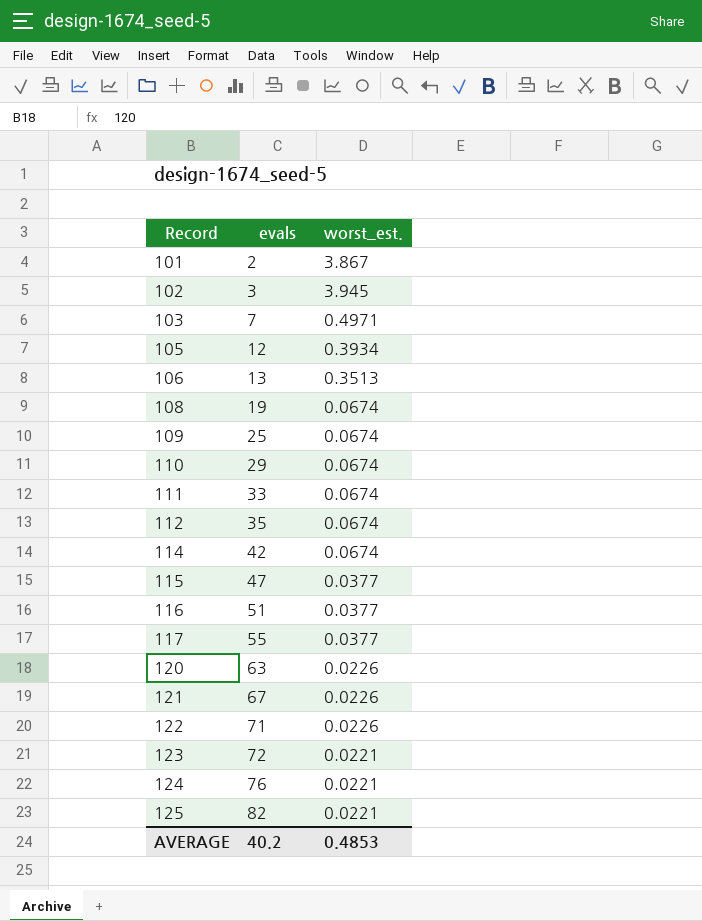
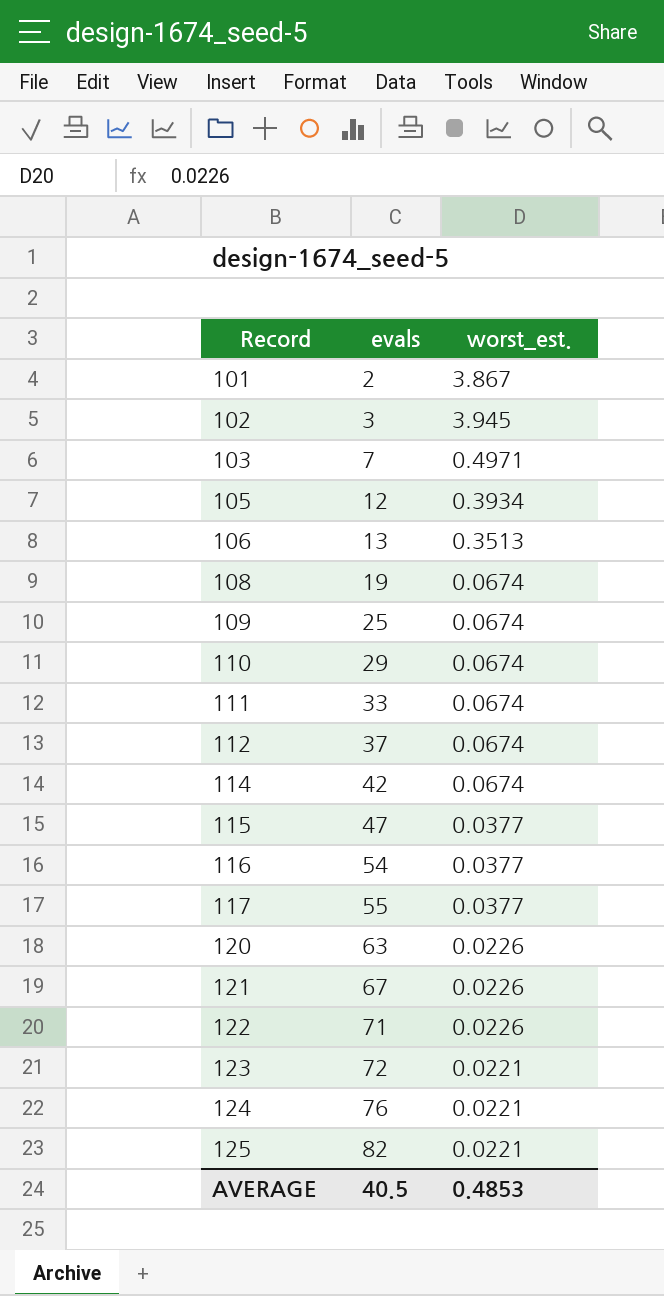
112 | evals: 35 -> 37
116 | evals: 51 -> 54
AVERAGE | evals: 40.2 -> 40.5

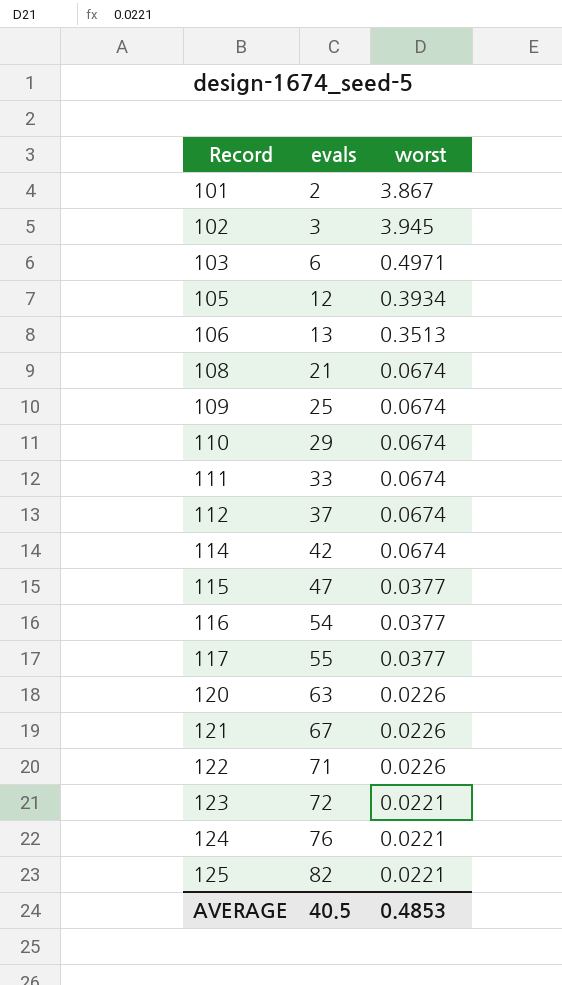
column name: worst_est. -> worst
103 | evals: 7 -> 6
108 | evals: 19 -> 21

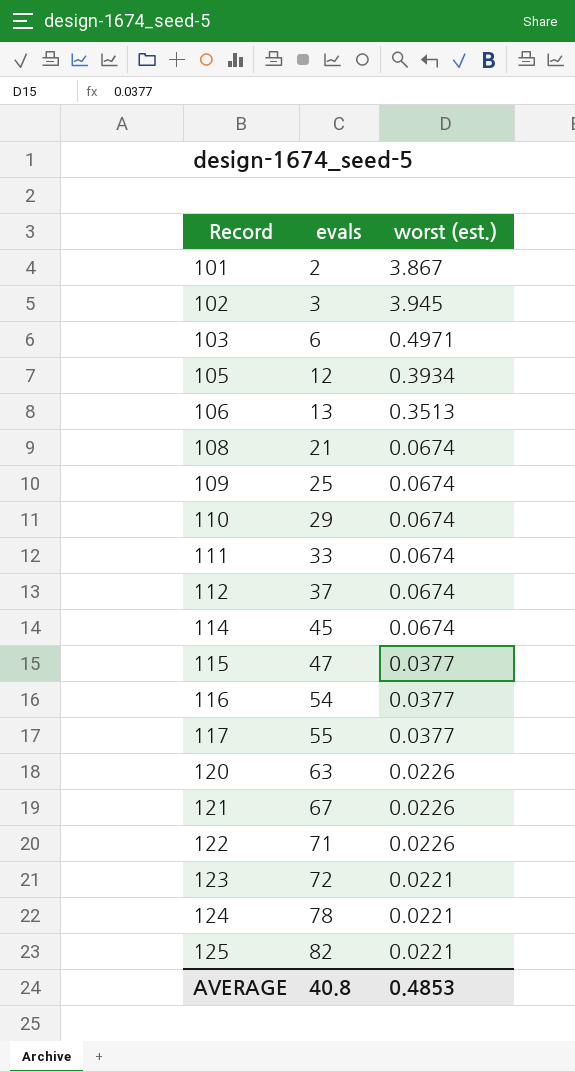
column name: worst -> worst (est.)
114 | evals: 42 -> 45
124 | evals: 76 -> 78
AVERAGE | evals: 40.5 -> 40.8

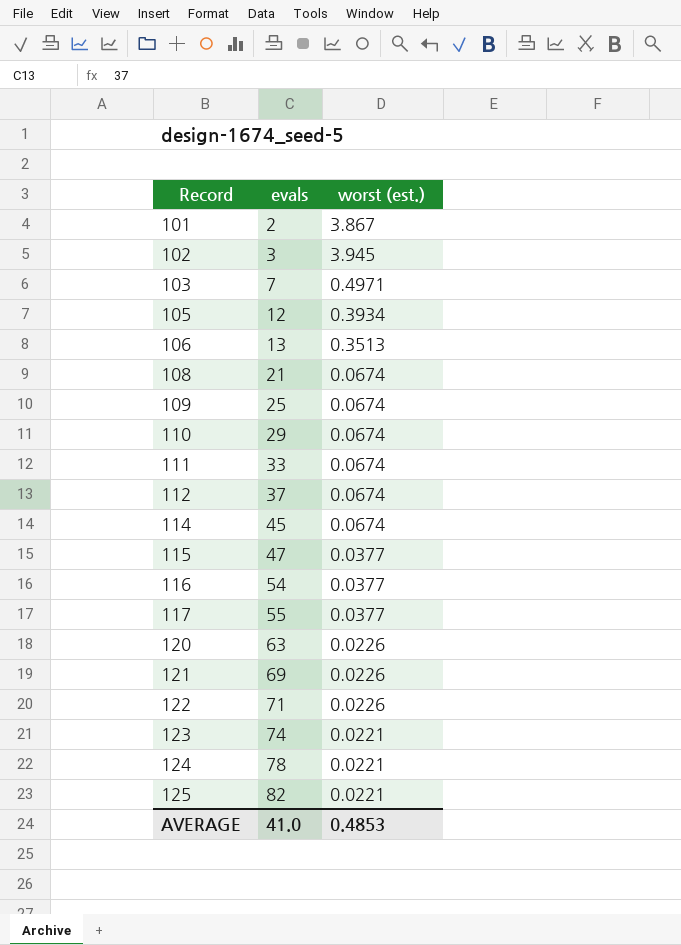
103 | evals: 6 -> 7
121 | evals: 67 -> 69
123 | evals: 72 -> 74
AVERAGE | evals: 40.8 -> 41.0

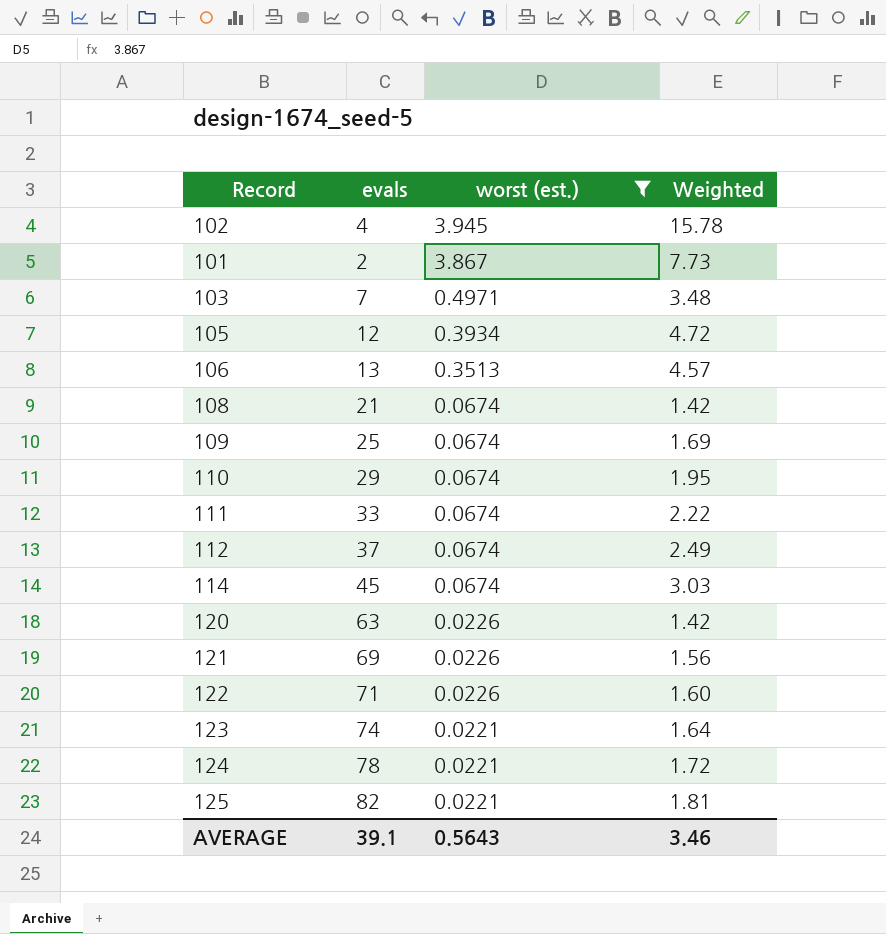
filter: none -> worst (est.) != 0.0377
row order: Record ascending -> worst (est.) descending
column Weighted | formula: none -> [evals] * [worst (est.)]
102 | evals: 3 -> 4
AVERAGE | evals: 41.0 -> 39.1
AVERAGE | worst (est.): 0.4853 -> 0.5643

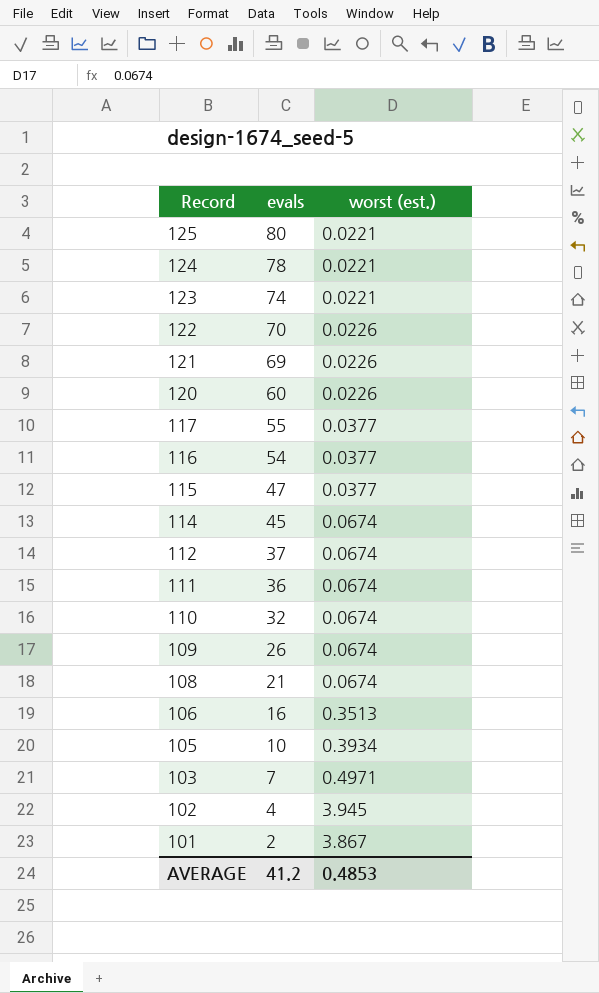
filter: worst (est.) != 0.0377 -> none
row order: worst (est.) descending -> Record descending
column Weighted | formula: [evals] * [worst (est.)] -> none
125 | evals: 82 -> 80
122 | evals: 71 -> 70
120 | evals: 63 -> 60
111 | evals: 33 -> 36
110 | evals: 29 -> 32
109 | evals: 25 -> 26
106 | evals: 13 -> 16
105 | evals: 12 -> 10
AVERAGE | evals: 39.1 -> 41.2
AVERAGE | worst (est.): 0.5643 -> 0.4853

